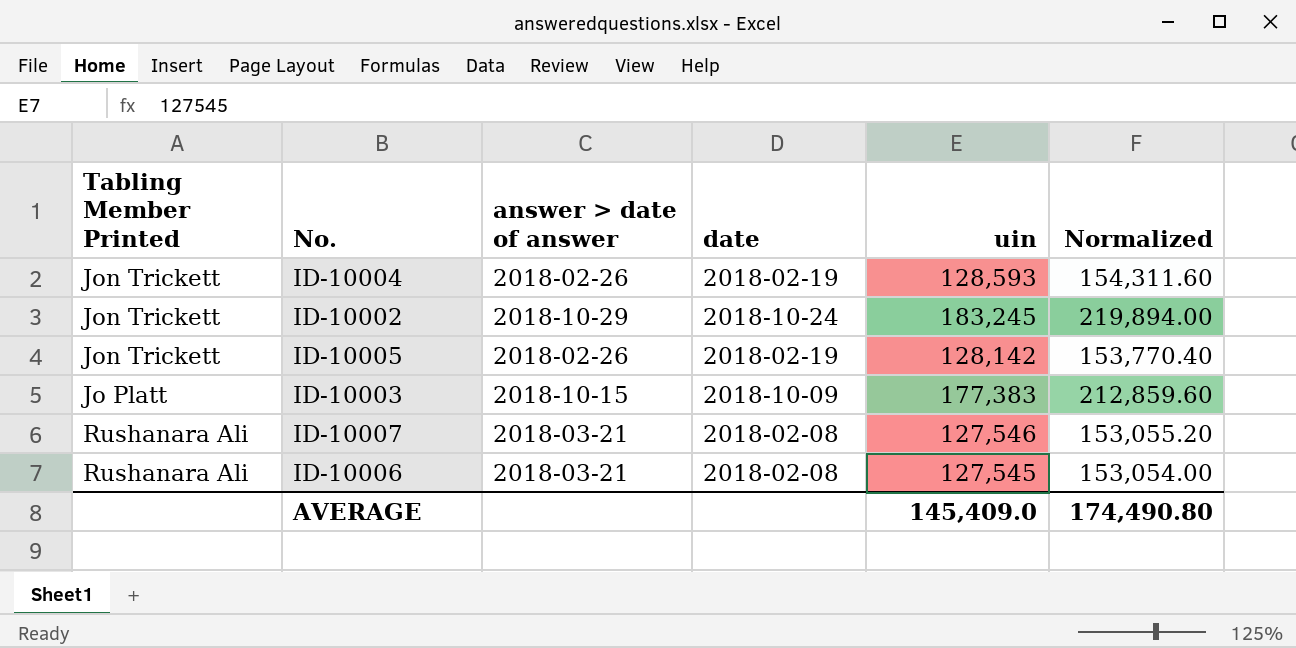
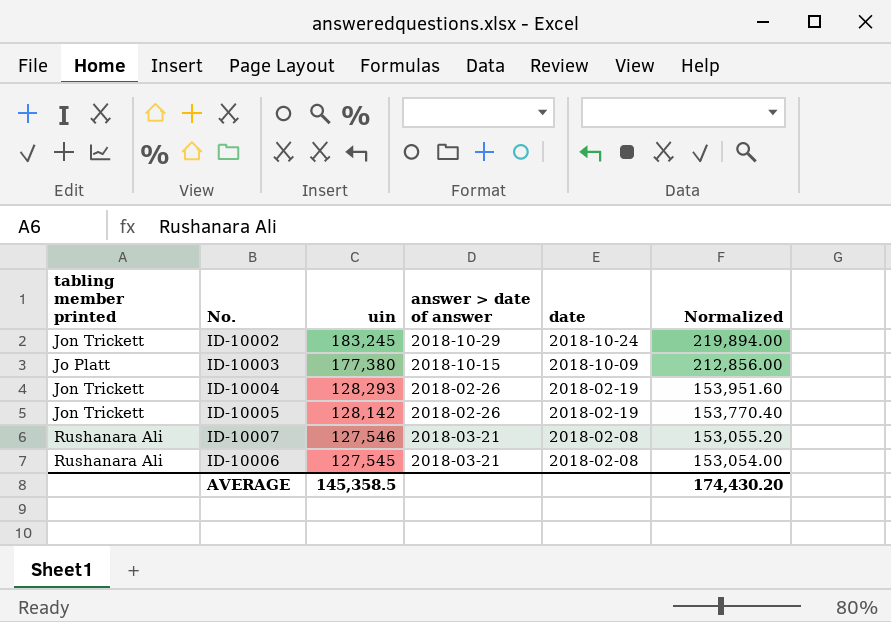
row order: none -> uin descending
column name: Tabling Member Printed -> tabling member printed
column uin | position: 5 -> 3
ID-10003 | uin: 177,383 -> 177,380
ID-10003 | Normalized: 212,859.60 -> 212,856.00
ID-10004 | uin: 128,593 -> 128,293
ID-10004 | Normalized: 154,311.60 -> 153,951.60
AVERAGE | uin: 145,409.0 -> 145,358.5
AVERAGE | Normalized: 174,490.80 -> 174,430.20

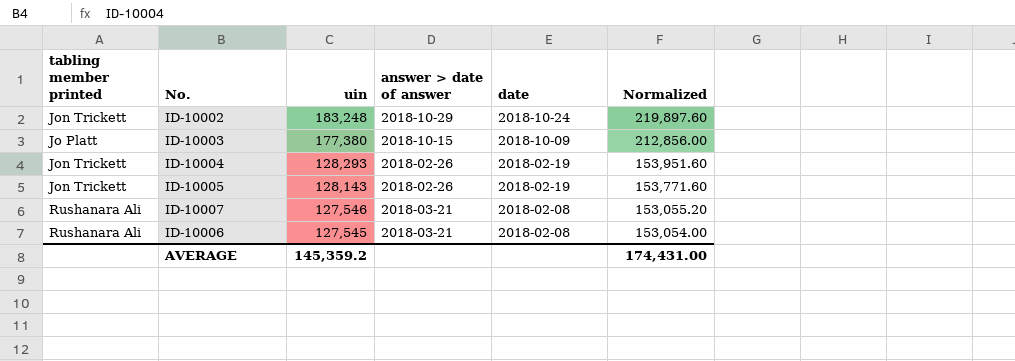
ID-10002 | uin: 183,245 -> 183,248
ID-10002 | Normalized: 219,894.00 -> 219,897.60
ID-10005 | uin: 128,142 -> 128,143
ID-10005 | Normalized: 153,770.40 -> 153,771.60
AVERAGE | uin: 145,358.5 -> 145,359.2
AVERAGE | Normalized: 174,430.20 -> 174,431.00

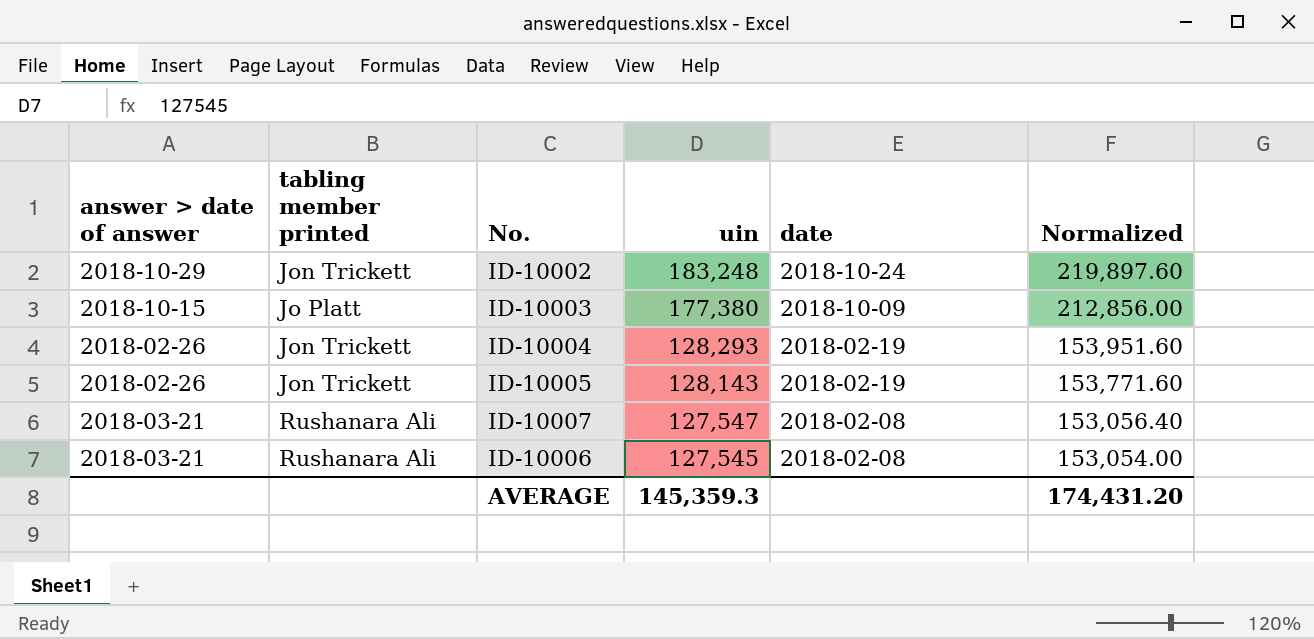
column answer > date of answer | position: 4 -> 1
ID-10007 | uin: 127,546 -> 127,547
ID-10007 | Normalized: 153,055.20 -> 153,056.40
AVERAGE | uin: 145,359.2 -> 145,359.3
AVERAGE | Normalized: 174,431.00 -> 174,431.20

